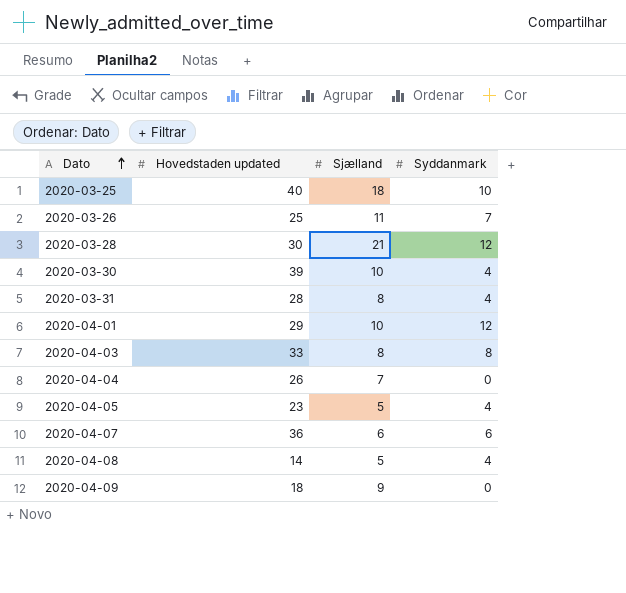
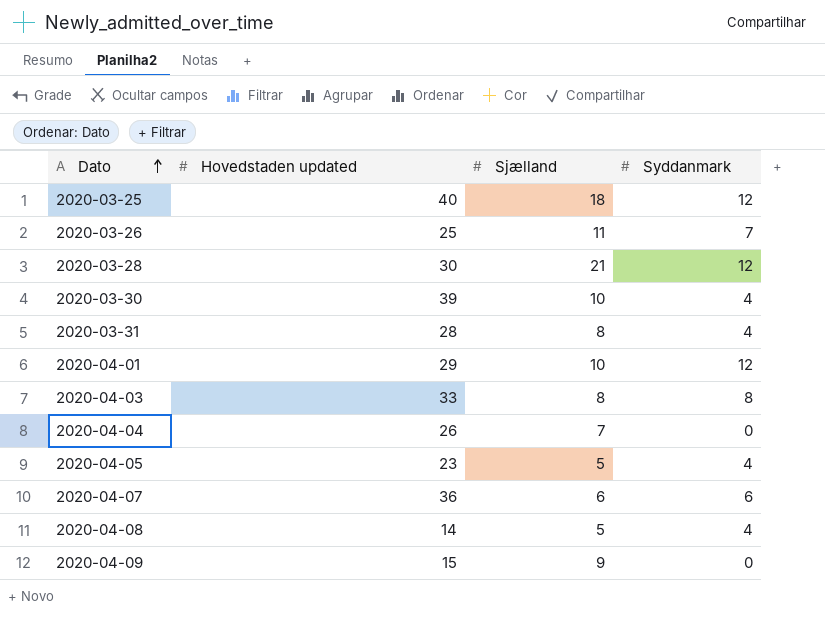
2020-03-25 | Syddanmark: 10 -> 12
2020-04-09 | Hovedstaden updated: 18 -> 15

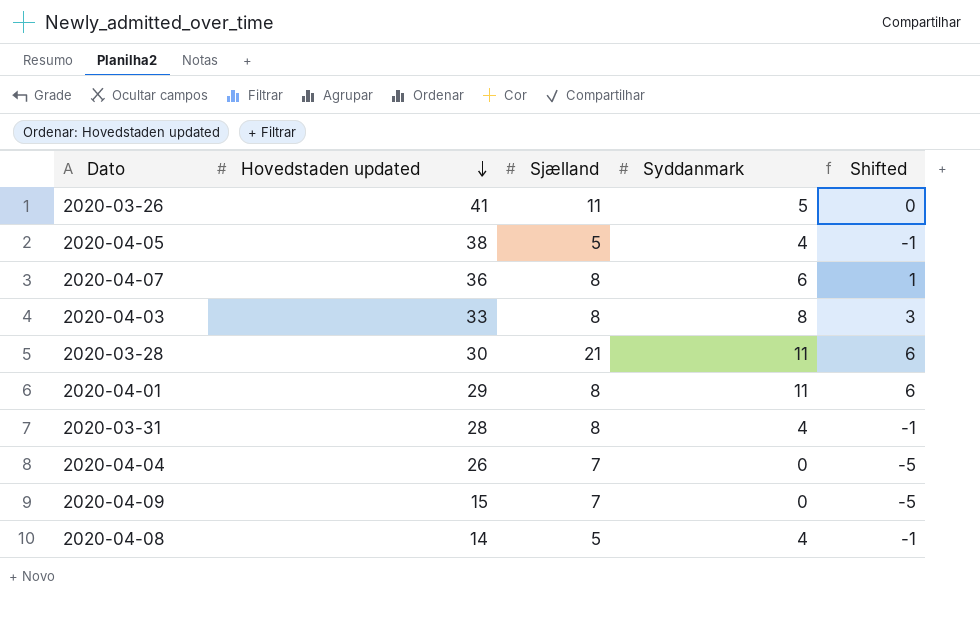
row order: Dato ascending -> Hovedstaden updated descending
column Shifted | formula: none -> [Syddanmark] - 5
row 2020-03-25: 40 | 18 | 12 -> none
row 2020-03-30: 39 | 10 | 4 -> none
2020-03-26 | Hovedstaden updated: 25 -> 41
2020-03-26 | Syddanmark: 7 -> 5
2020-04-05 | Hovedstaden updated: 23 -> 38
2020-04-07 | Sjælland: 6 -> 8
2020-03-28 | Syddanmark: 12 -> 11
2020-04-01 | Sjælland: 10 -> 8
2020-04-01 | Syddanmark: 12 -> 11
2020-04-09 | Sjælland: 9 -> 7

